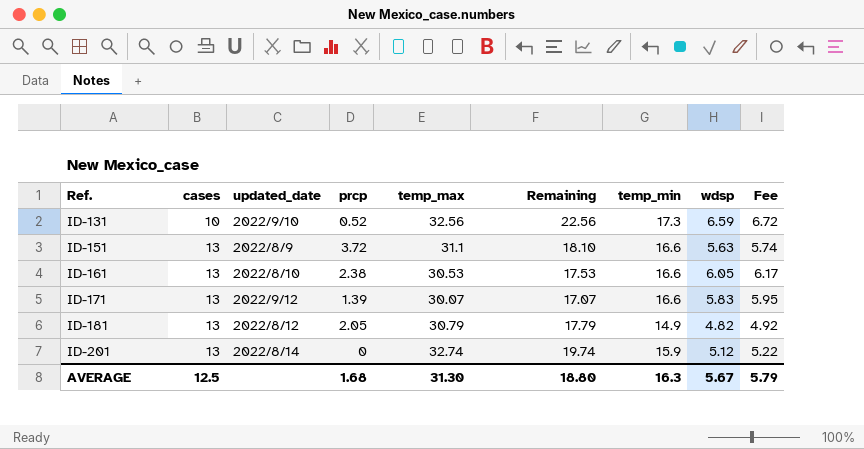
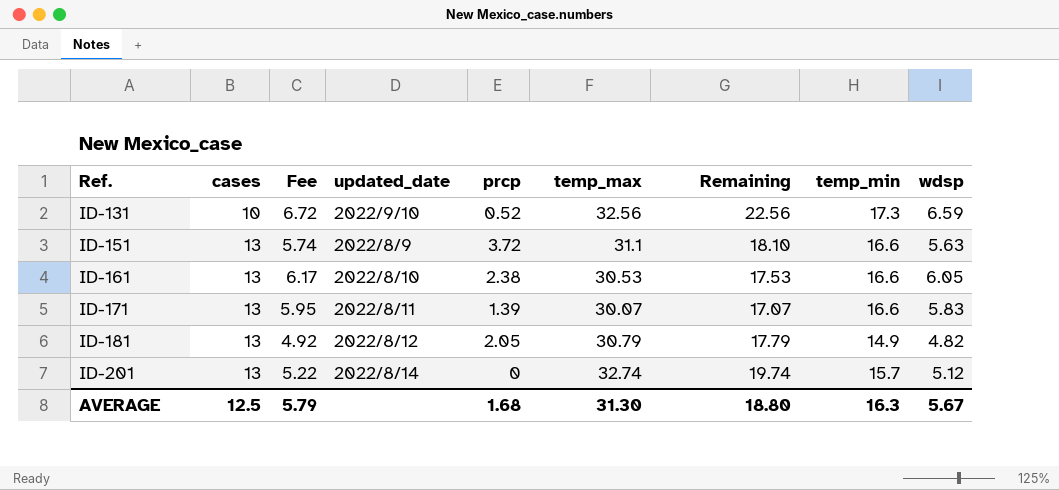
column Fee | position: 9 -> 3
ID-171 | updated_date: 2022/9/12 -> 2022/8/11
ID-201 | temp_min: 15.9 -> 15.7

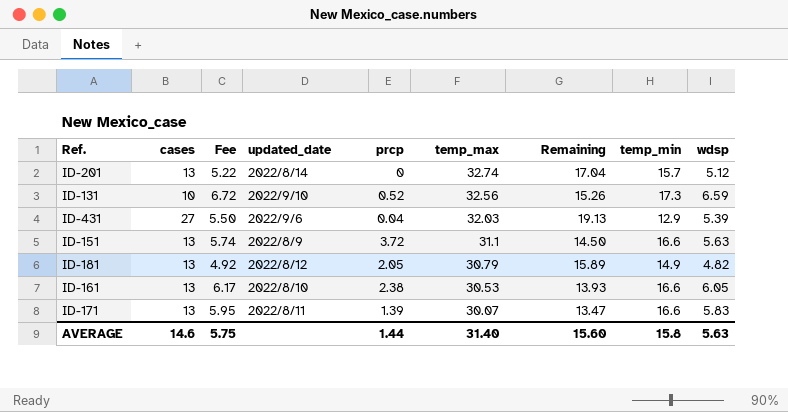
row order: Ref. ascending -> temp_max descending
column Remaining | formula: [temp_max] - [cases] -> [temp_max] - [temp_min]
row ID-431: none -> 27 | 5.50 | 2022/9/6 | 0.04 | 32.03 | 19.13 | 12.9 | 5.39
AVERAGE | cases: 12.5 -> 14.6
AVERAGE | Fee: 5.79 -> 5.75
AVERAGE | prcp: 1.68 -> 1.44
AVERAGE | temp_max: 31.30 -> 31.40
AVERAGE | Remaining: 18.80 -> 15.60
AVERAGE | temp_min: 16.3 -> 15.8
AVERAGE | wdsp: 5.67 -> 5.63

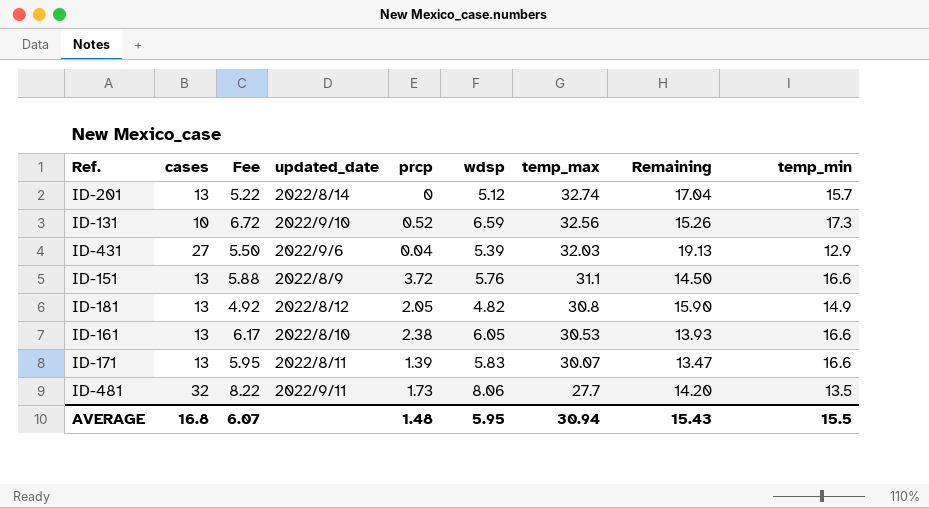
column wdsp | position: 9 -> 6
ID-151 | Fee: 5.74 -> 5.88
ID-151 | wdsp: 5.63 -> 5.76
ID-181 | temp_max: 30.79 -> 30.8
ID-181 | Remaining: 15.89 -> 15.90
row ID-481: none -> 32 | 8.22 | 2022/9/11 | 1.73 | 8.06 | 27.7 | 14.20 | 13.5
AVERAGE | cases: 14.6 -> 16.8
AVERAGE | Fee: 5.75 -> 6.07
AVERAGE | prcp: 1.44 -> 1.48
AVERAGE | wdsp: 5.63 -> 5.95
AVERAGE | temp_max: 31.40 -> 30.94
AVERAGE | Remaining: 15.60 -> 15.43
AVERAGE | temp_min: 15.8 -> 15.5

